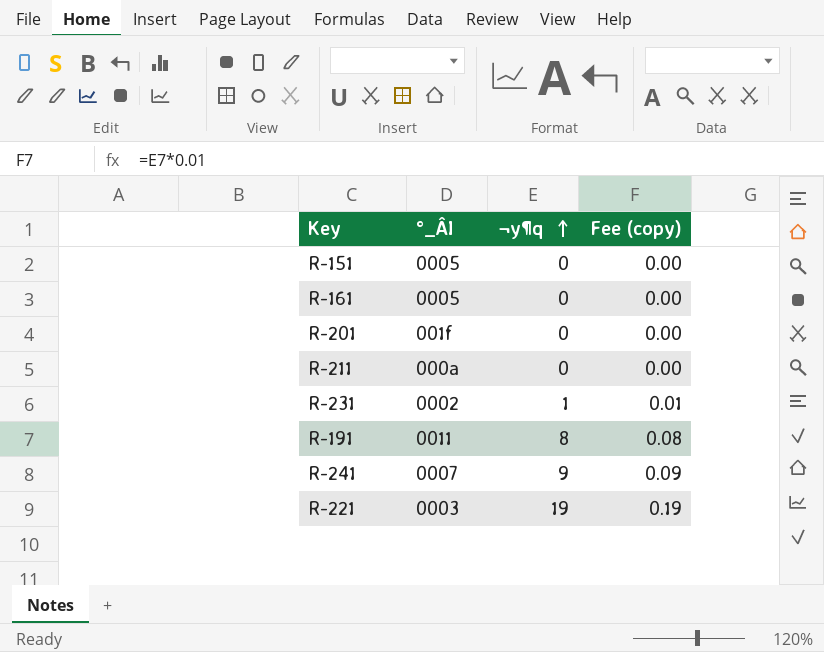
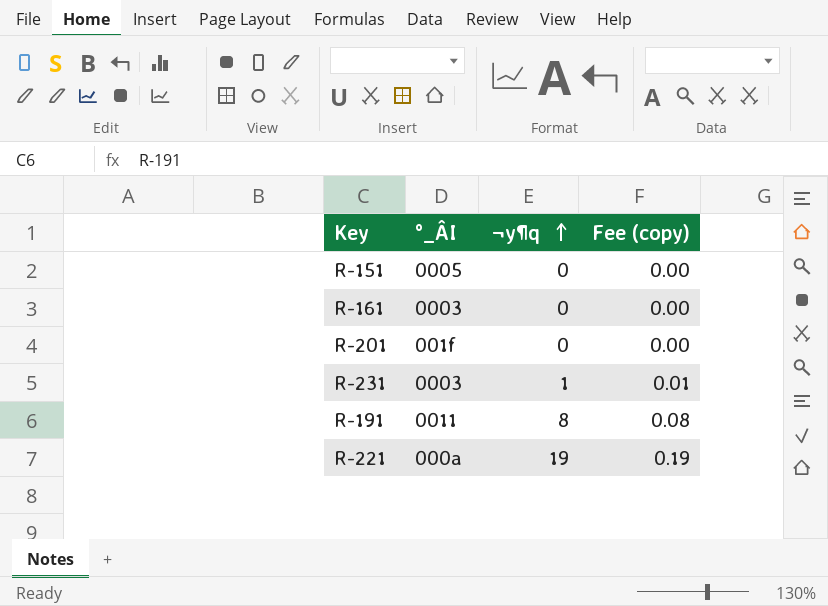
row R-211: 000a | 0 | 0.00 -> none
row R-241: 0007 | 9 | 0.09 -> none
R-161 | °_ÂI: 0005 -> 0003
R-231 | °_ÂI: 0002 -> 0003
R-221 | °_ÂI: 0003 -> 000a

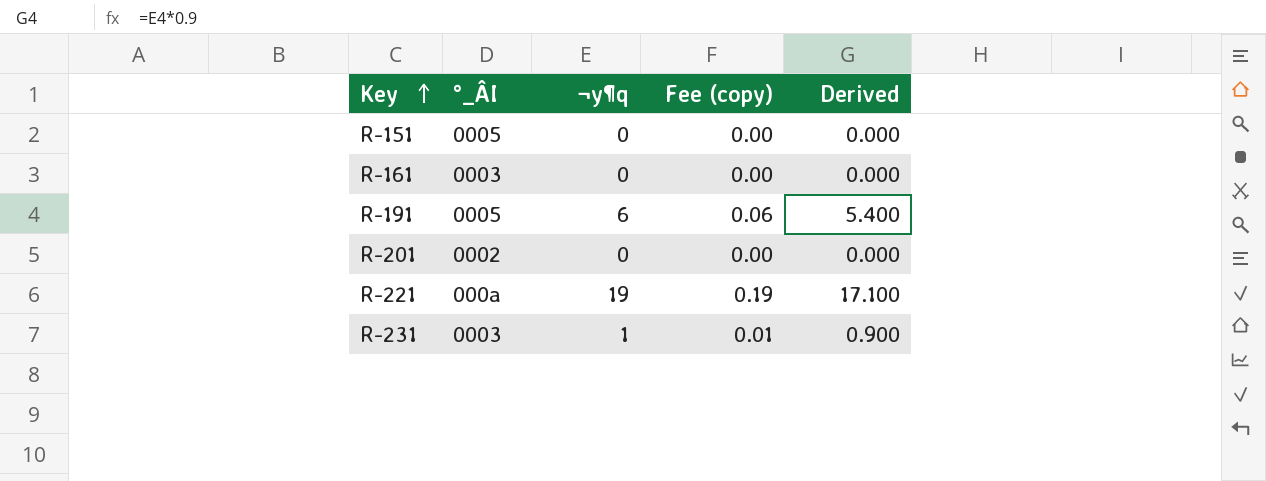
row order: ¬y¶q ascending -> Key ascending
column Derived | formula: none -> [¬y¶q] * 0.9
R-191 | °_ÂI: 0011 -> 0005
R-191 | ¬y¶q: 8 -> 6
R-191 | Fee (copy): 0.08 -> 0.06
R-201 | °_ÂI: 001f -> 0002

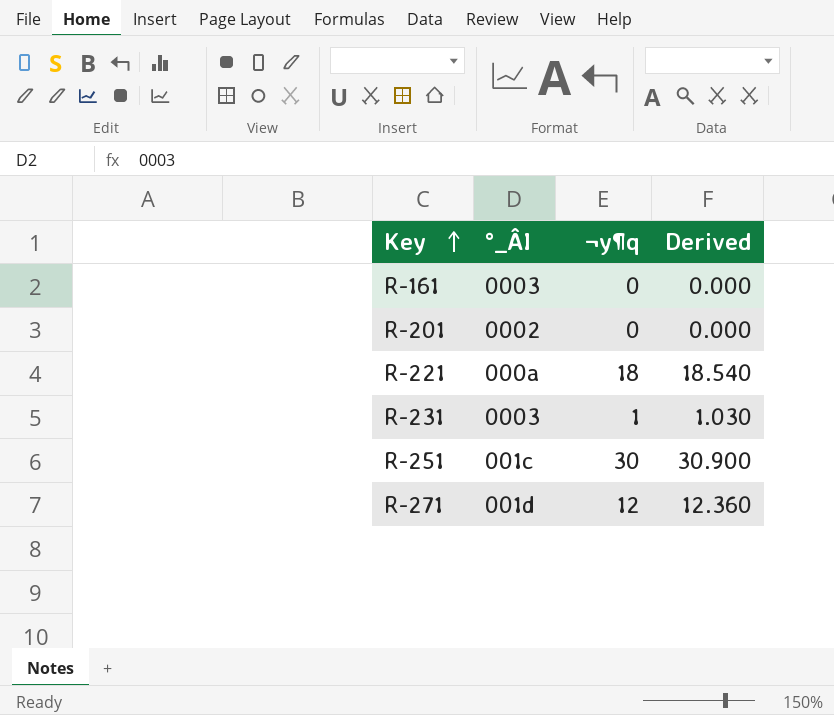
column Fee (copy) | formula: [¬y¶q] * 0.01 -> none
column Derived | formula: [¬y¶q] * 0.9 -> [¬y¶q] * 1.03
row R-151: 0005 | 0 | 0.00 | 0.000 -> none
row R-191: 0005 | 6 | 0.06 | 5.400 -> none
R-221 | ¬y¶q: 19 -> 18
row R-251: none -> 001c | 30 | 30.900
row R-271: none -> 001d | 12 | 12.360

